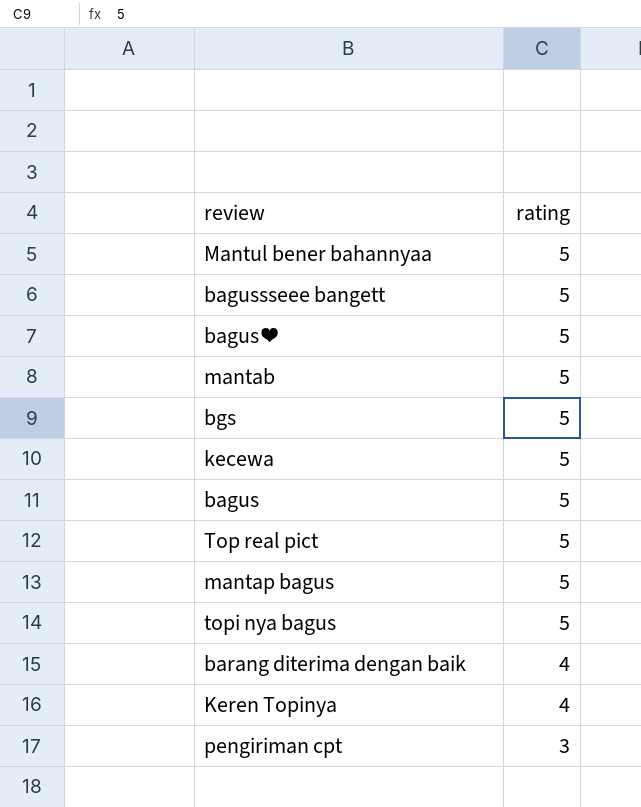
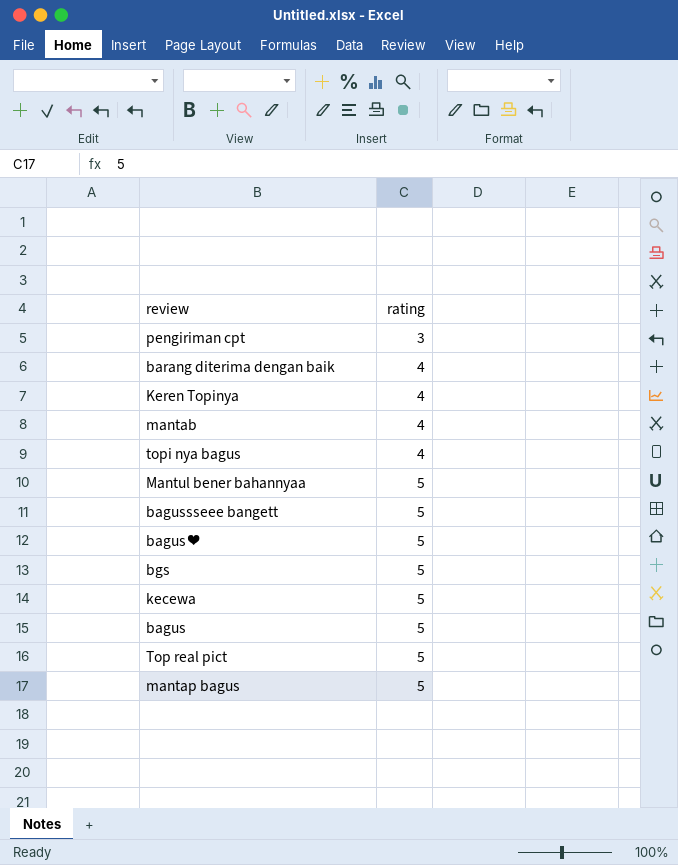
row order: rating descending -> rating ascending
mantab | rating: 5 -> 4
topi nya bagus | rating: 5 -> 4

